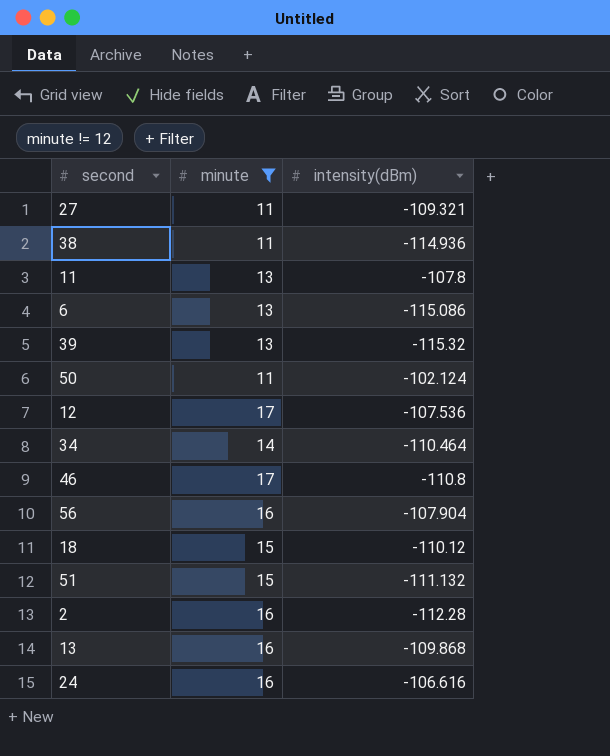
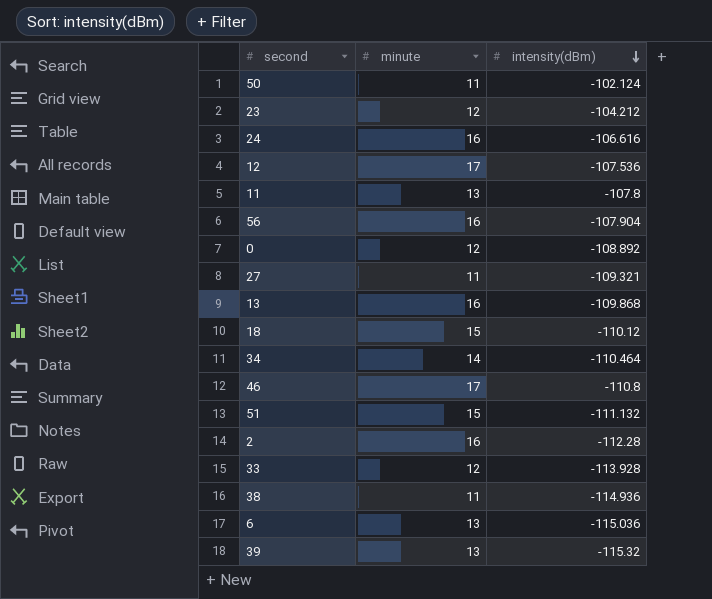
filter: minute != 12 -> none
row order: none -> intensity(dBm) descending
6 | intensity(dBm): -115.086 -> -115.036

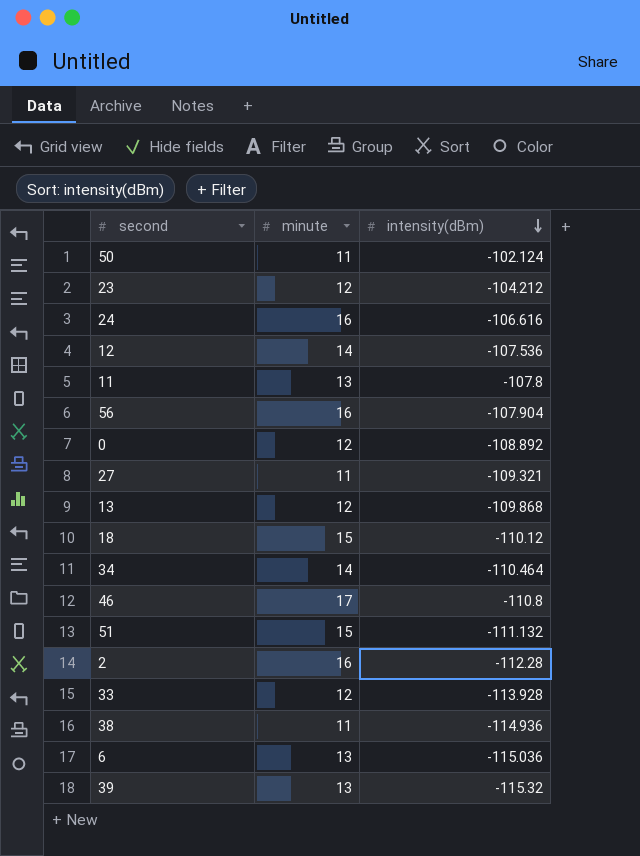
12 | minute: 17 -> 14
13 | minute: 16 -> 12

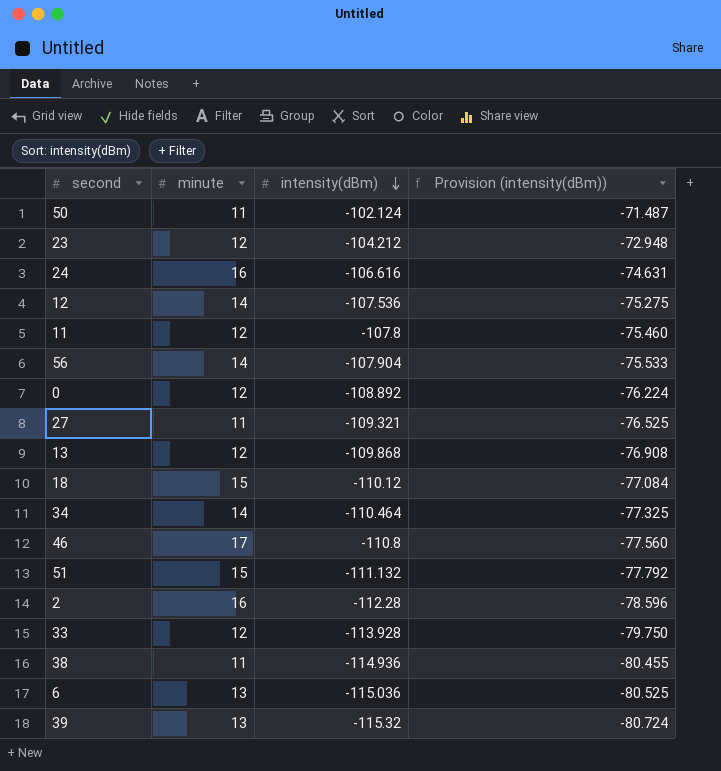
column Provision (intensity(dBm)) | formula: none -> [intensity(dBm)] * 0.7
11 | minute: 13 -> 12
56 | minute: 16 -> 14

